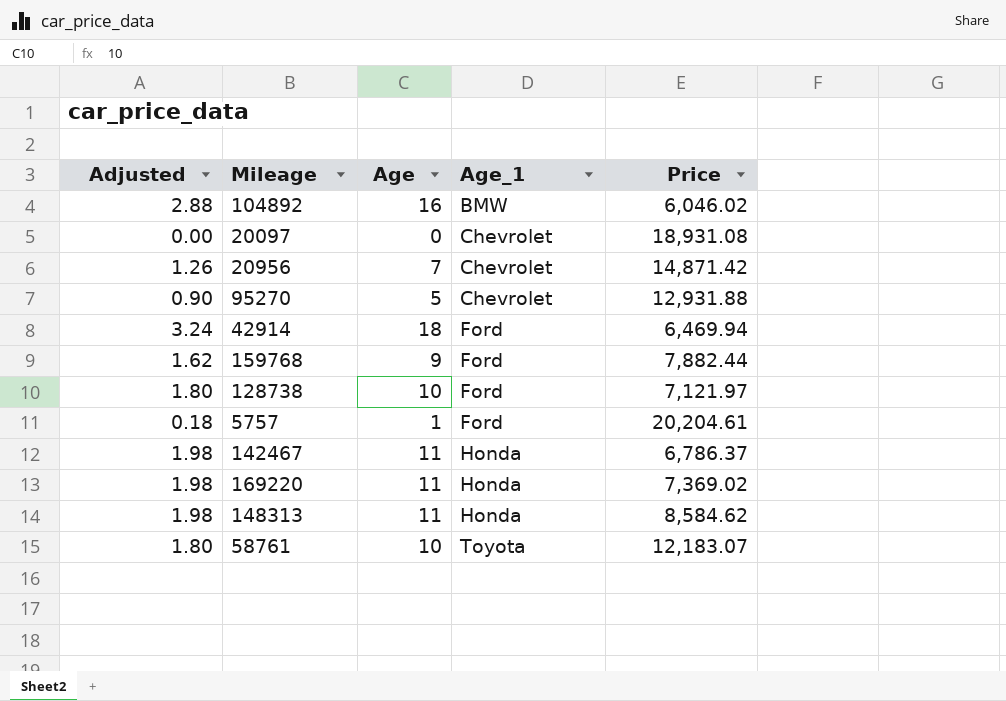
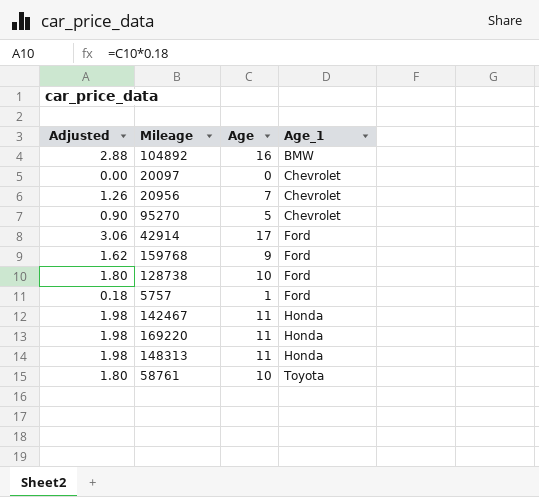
column Price | position: 5 -> none
42914 | Adjusted: 3.24 -> 3.06
42914 | Age: 18 -> 17

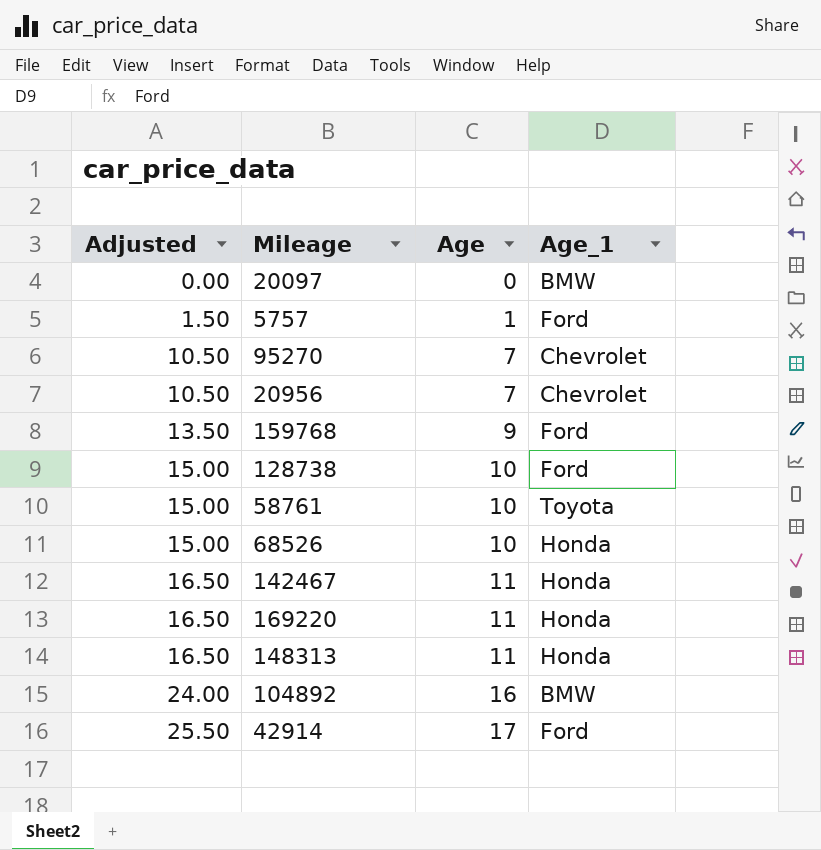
row order: Age_1 ascending -> Adjusted ascending
column Adjusted | formula: [Age] * 0.18 -> [Age] * 1.5
20097 | Age_1: Chevrolet -> BMW
95270 | Age: 5 -> 7
row 68526: none -> 15.00 | 10 | Honda

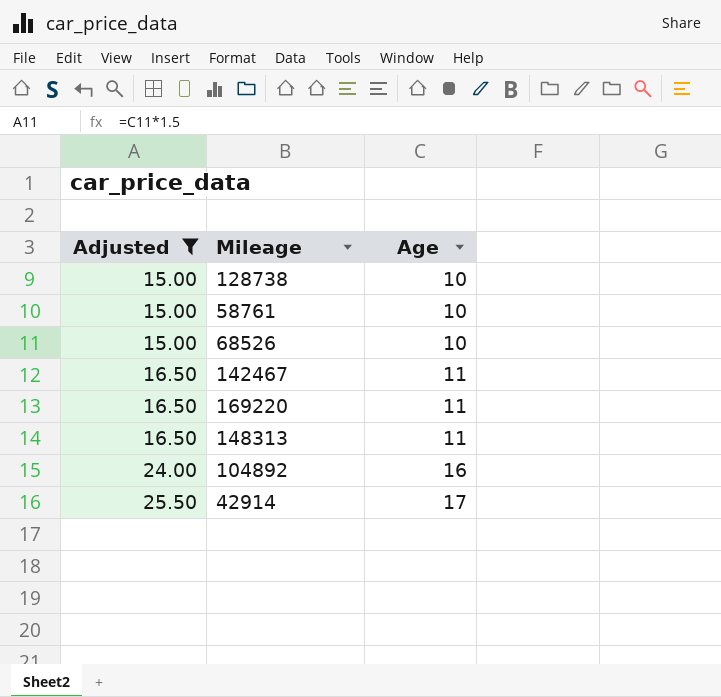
filter: none -> Adjusted >= 15.00
column Age_1 | position: 4 -> none

